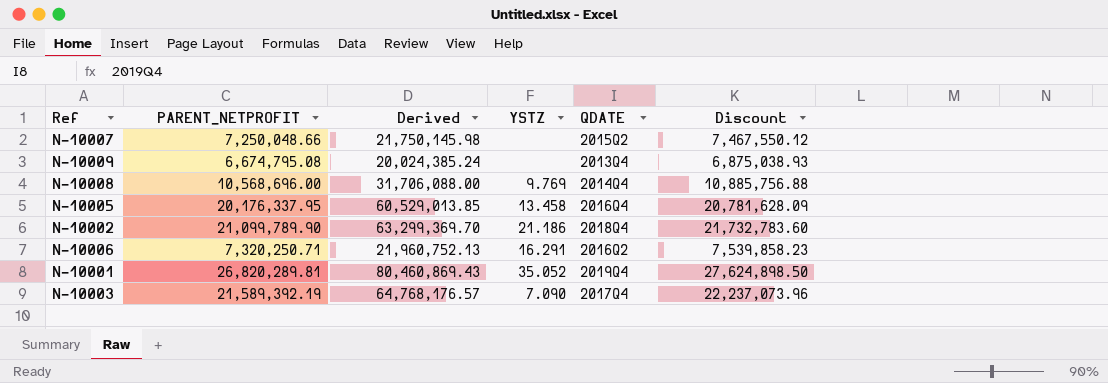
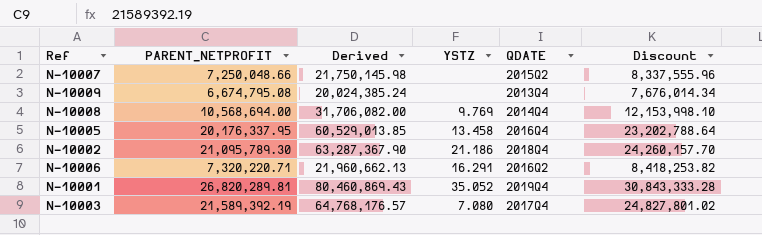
column Discount | formula: [PARENT_NETPROFIT] * 1.03 -> [PARENT_NETPROFIT] * 1.15
N-10008 | PARENT_NETPROFIT: 10,568,696.00 -> 10,568,694.00
N-10008 | Derived: 31,706,088.00 -> 31,706,082.00
N-10002 | PARENT_NETPROFIT: 21,099,789.90 -> 21,095,789.30
N-10002 | Derived: 63,299,369.70 -> 63,287,367.90
N-10006 | PARENT_NETPROFIT: 7,320,250.71 -> 7,320,220.71
N-10006 | Derived: 21,960,752.13 -> 21,960,662.13
N-10003 | YSTZ: 7.090 -> 7.080

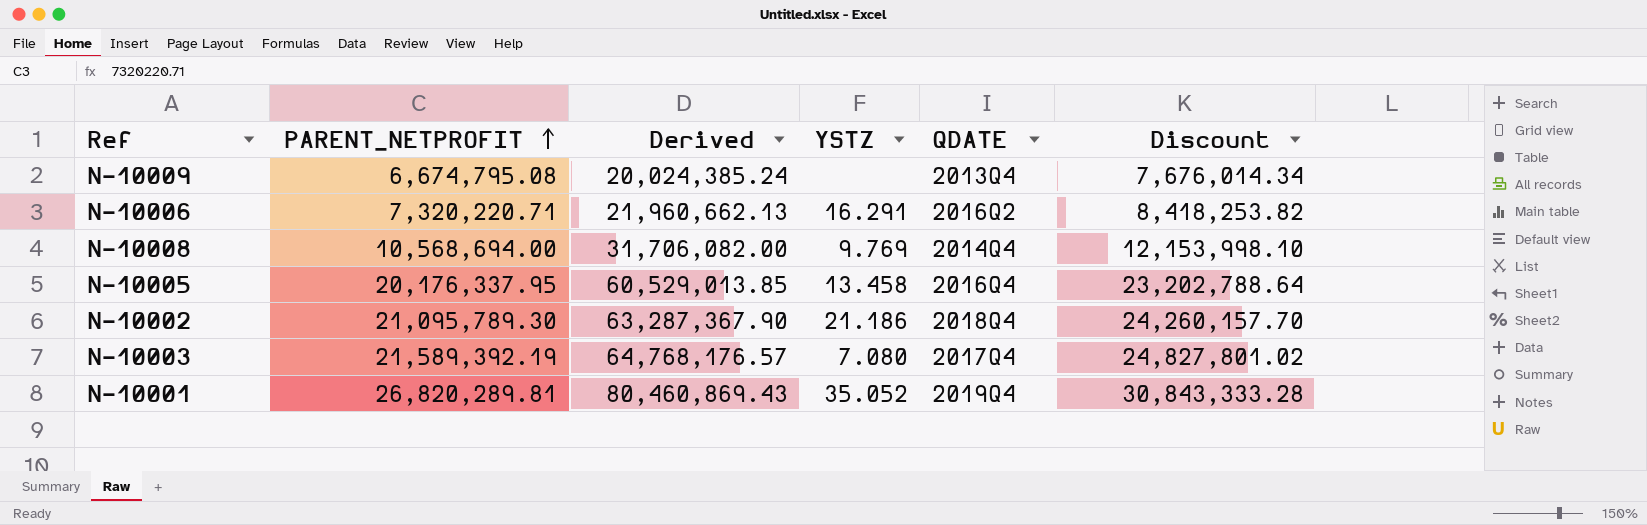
row order: none -> PARENT_NETPROFIT ascending
row N-10007: 7,250,048.66 | 21,750,145.98 | none | 2015Q2 | 8,337,555.96 -> none

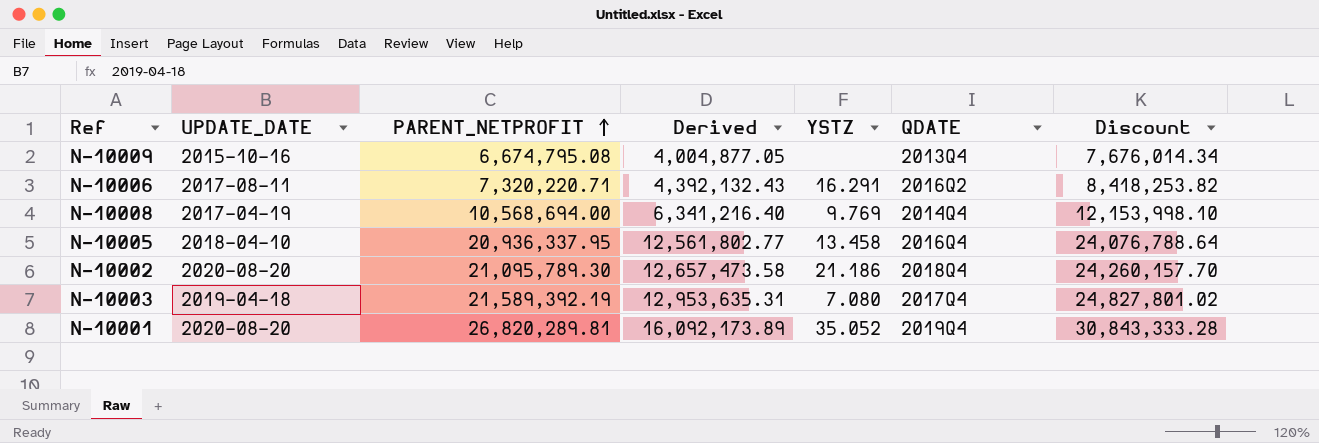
column UPDATE_DATE | position: none -> 2
column Derived | formula: [PARENT_NETPROFIT] * 3 -> [PARENT_NETPROFIT] * 0.6
N-10005 | PARENT_NETPROFIT: 20,176,337.95 -> 20,936,337.95
N-10005 | Discount: 23,202,788.64 -> 24,076,788.64

